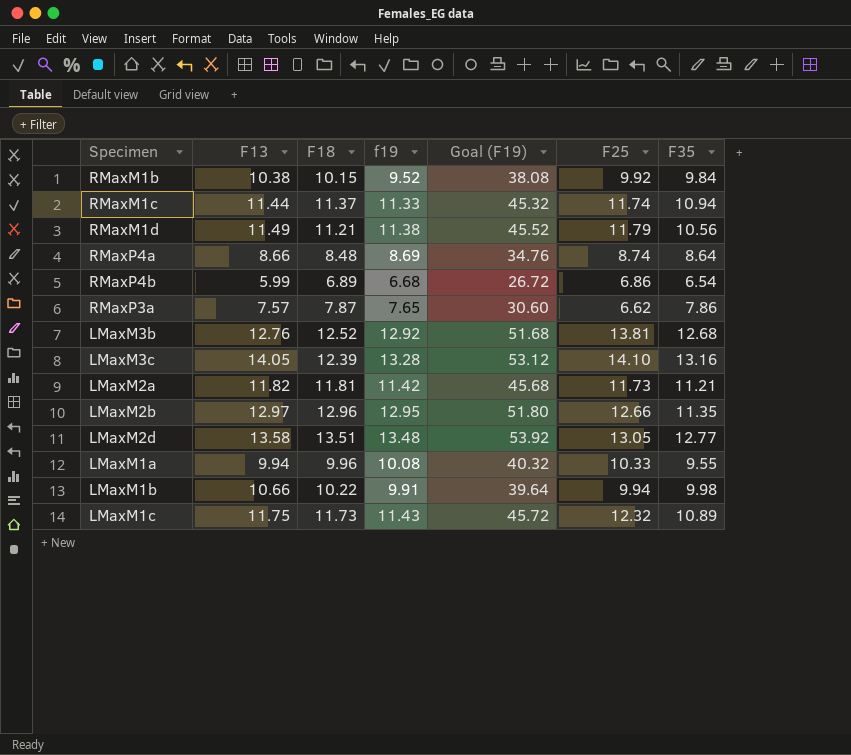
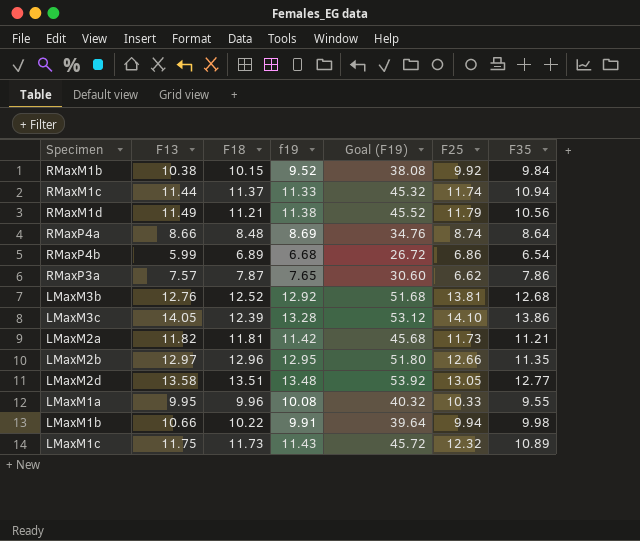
LMaxM3c | F35: 13.16 -> 13.86
LMaxM1a | F13: 9.94 -> 9.95

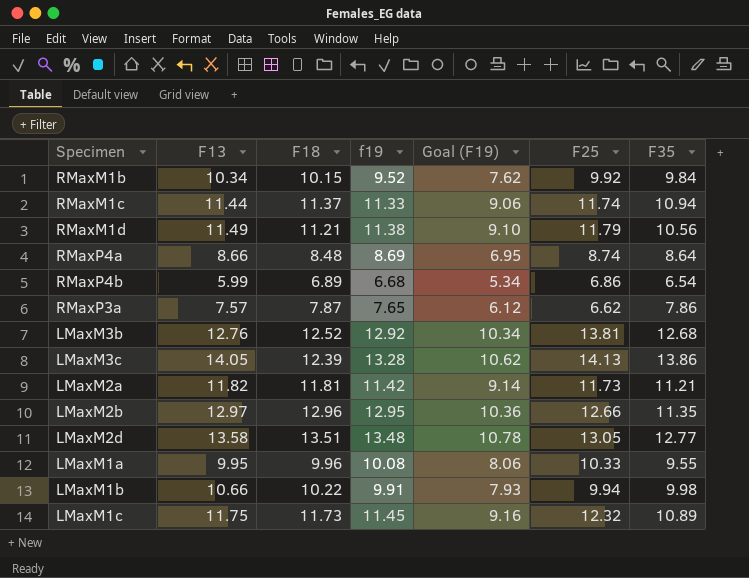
column Goal (F19) | formula: [f19] * 4 -> [f19] * 0.8
RMaxM1b | F13: 10.38 -> 10.34
LMaxM3c | F25: 14.10 -> 14.13
LMaxM1c | f19: 11.43 -> 11.45

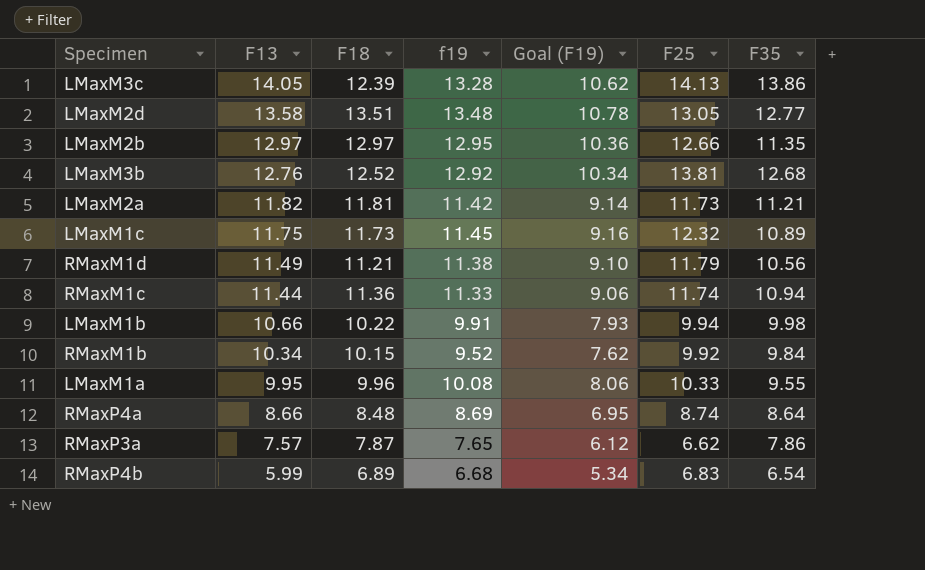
row order: none -> F13 descending
LMaxM2b | F18: 12.96 -> 12.97
RMaxM1c | F18: 11.37 -> 11.36
RMaxP4b | F25: 6.86 -> 6.83

